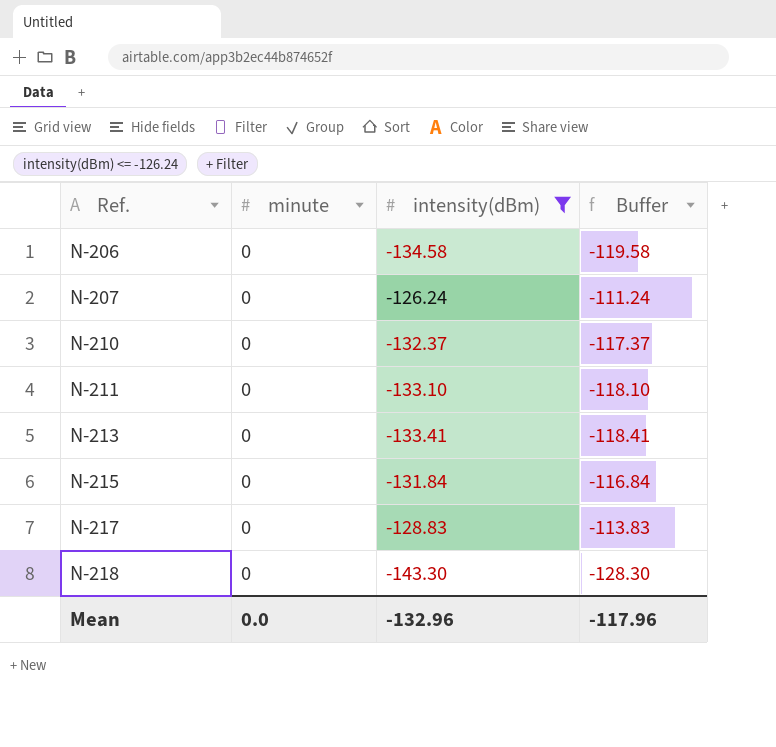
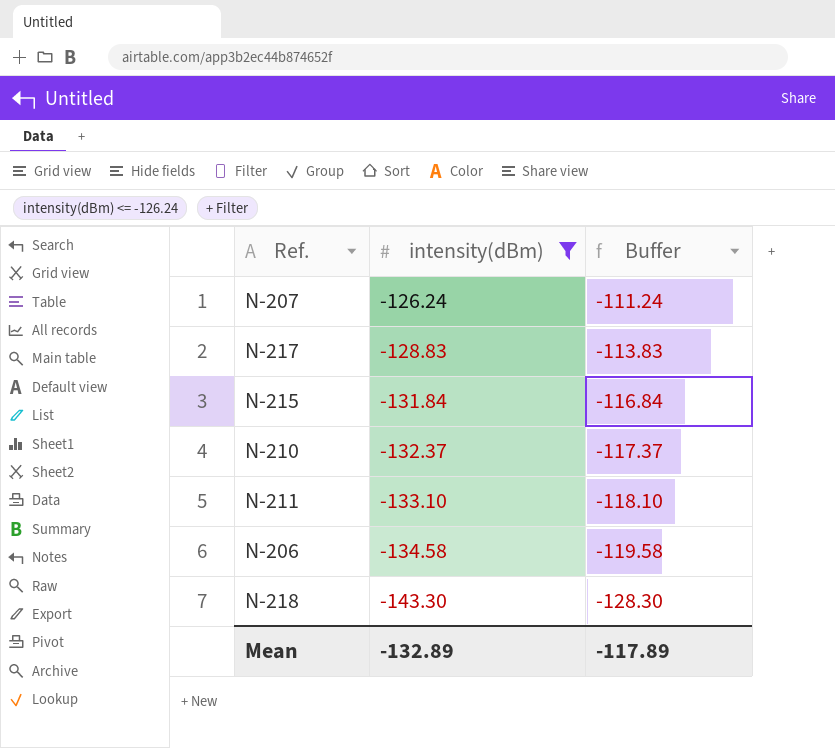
row order: Ref. ascending -> intensity(dBm) descending
column minute | position: 2 -> none
row N-213: 0 | -133.41 | -118.41 -> none
Mean | intensity(dBm): -132.96 -> -132.89
Mean | Buffer: -117.96 -> -117.89

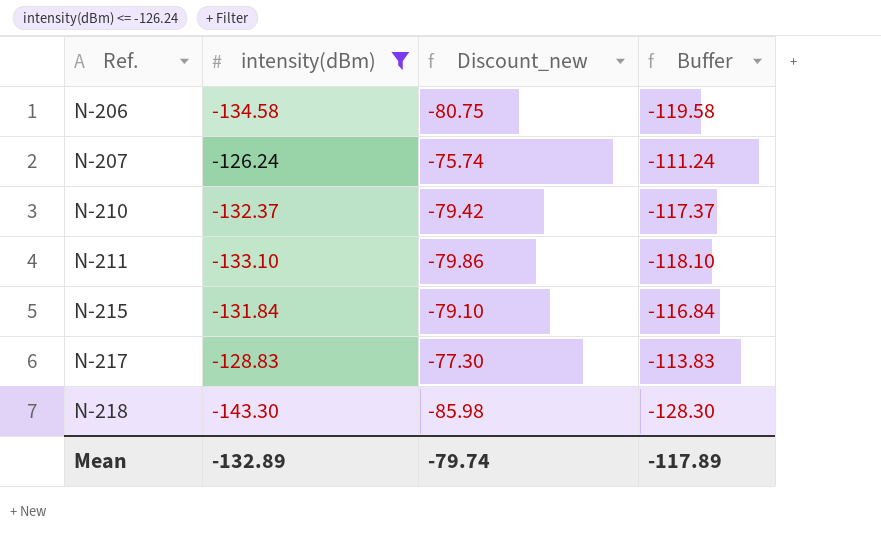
row order: intensity(dBm) descending -> Ref. ascending
column Discount_new | formula: none -> [intensity(dBm)] * 0.6

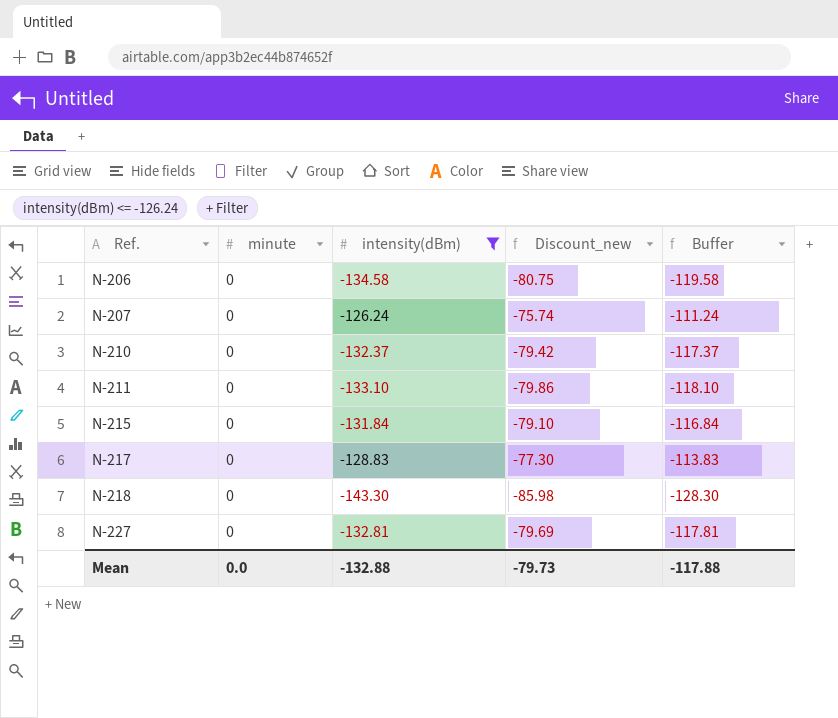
column minute | position: none -> 2
row N-227: none -> 0 | -132.81 | -79.69 | -117.81
Mean | intensity(dBm): -132.89 -> -132.88
Mean | Discount_new: -79.74 -> -79.73
Mean | Buffer: -117.89 -> -117.88

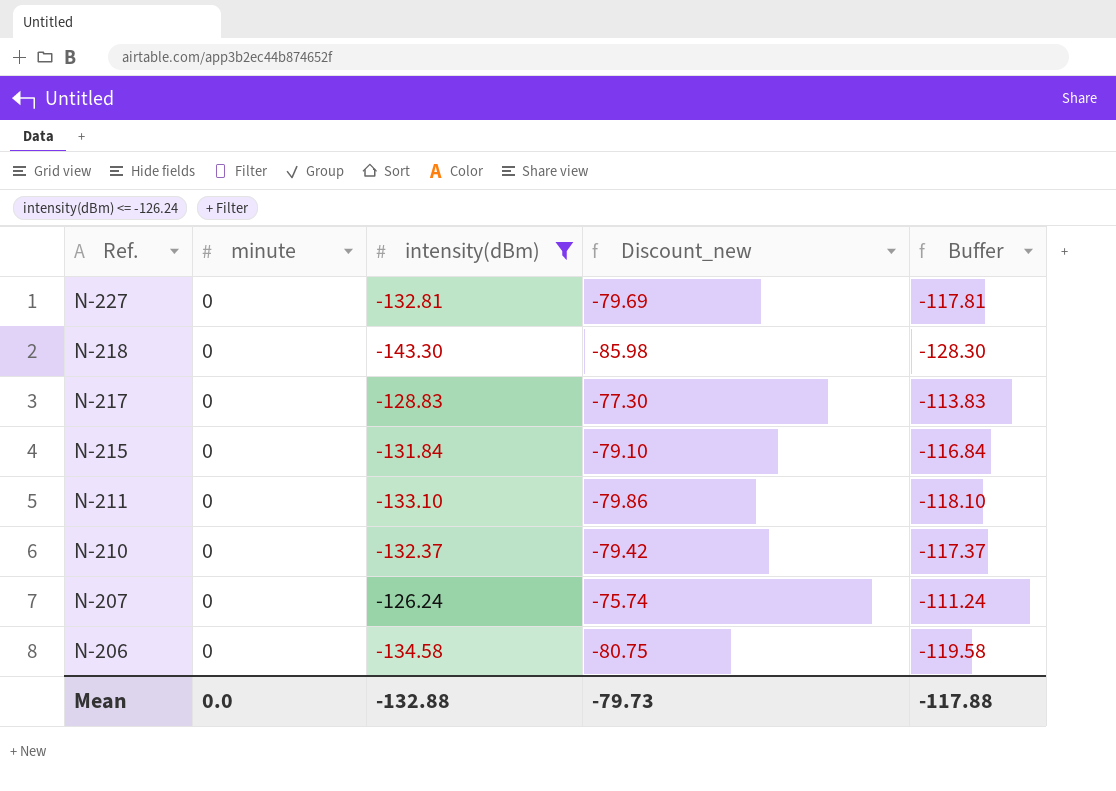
row order: Ref. ascending -> Ref. descending

